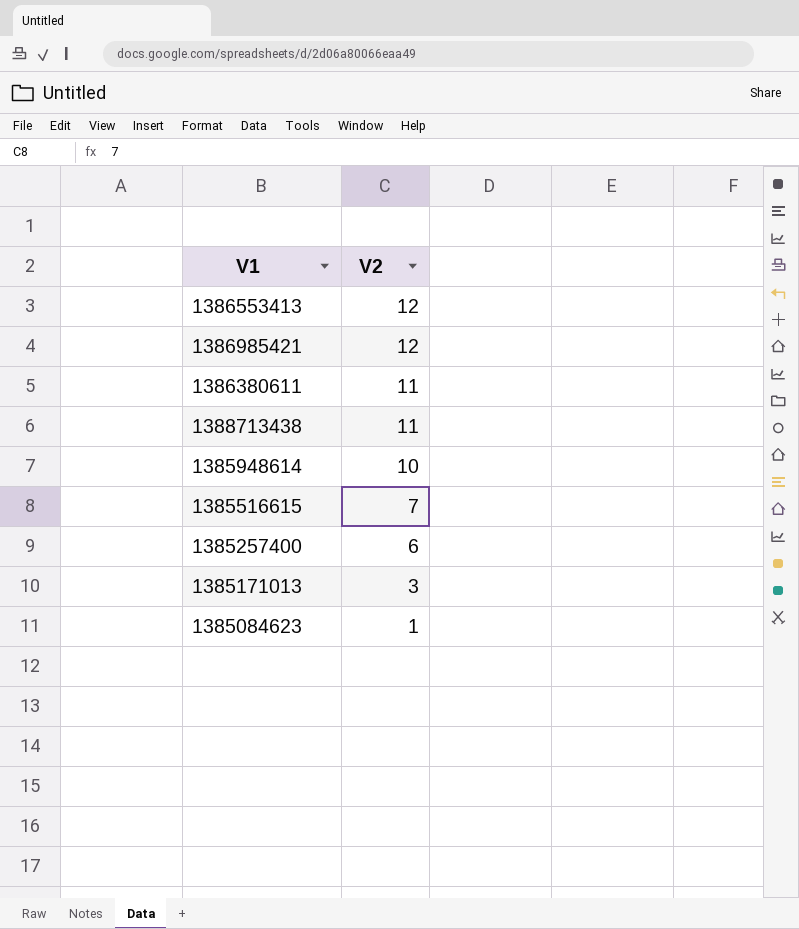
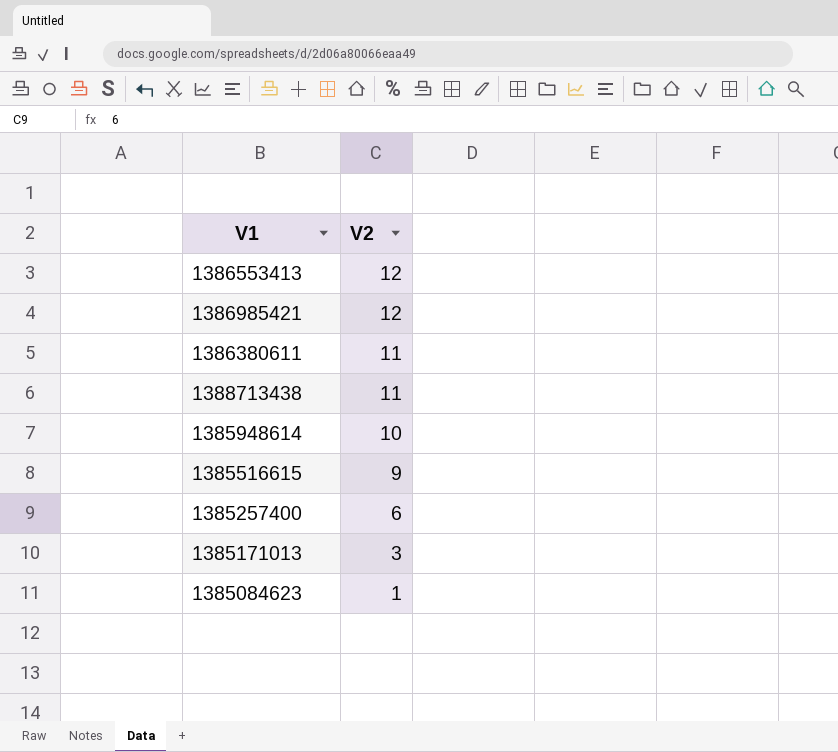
1385516615 | V2: 7 -> 9

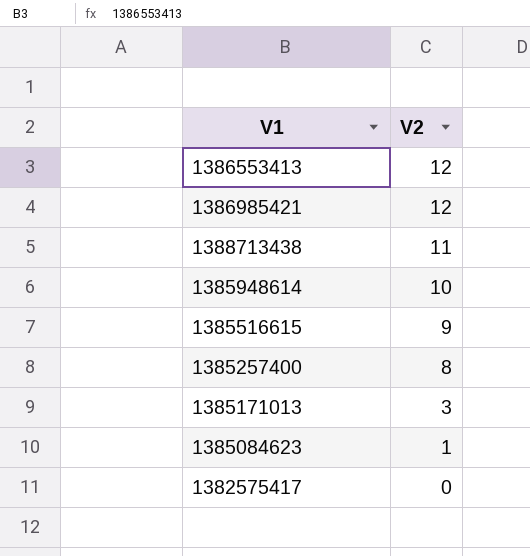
row 1386380611: 11 -> none
1385257400 | V2: 6 -> 8
row 1382575417: none -> 0

